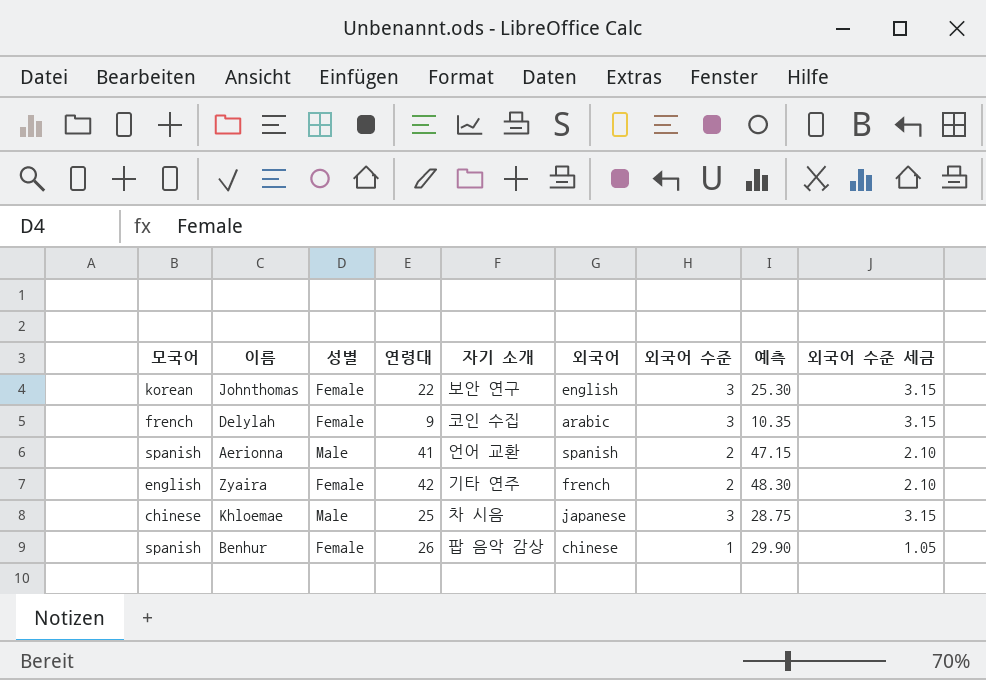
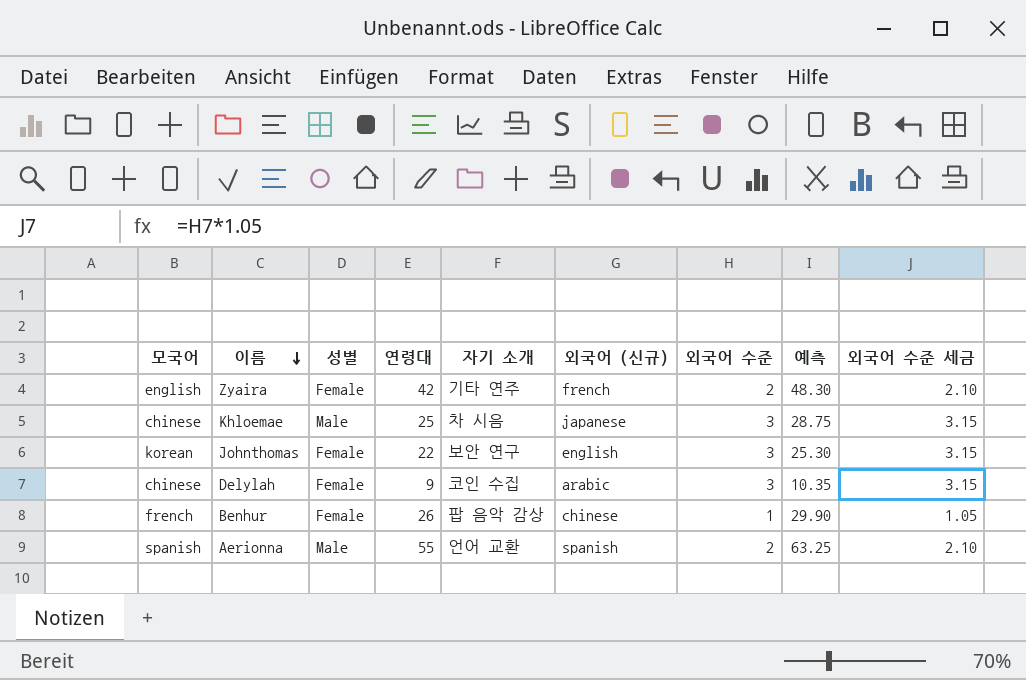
row order: none -> 이름 descending
column name: 외국어 -> 외국어 (신규)
Delylah | 모국어: french -> chinese
Benhur | 모국어: spanish -> french
Aerionna | 연령대: 41 -> 55
Aerionna | 예측: 47.15 -> 63.25

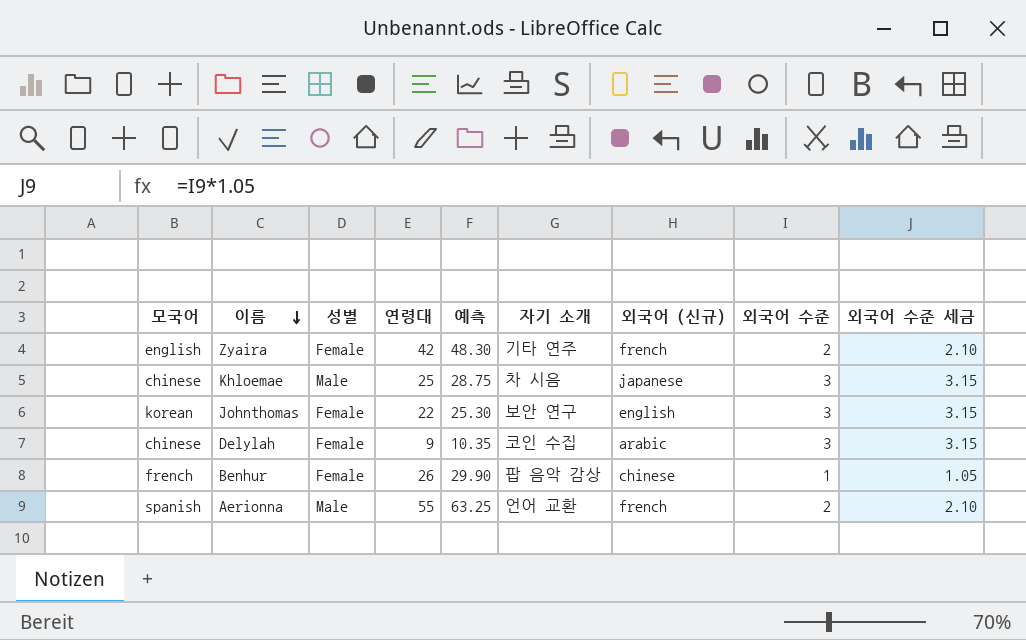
column 예측 | position: 8 -> 5
Aerionna | 외국어 (신규): spanish -> french

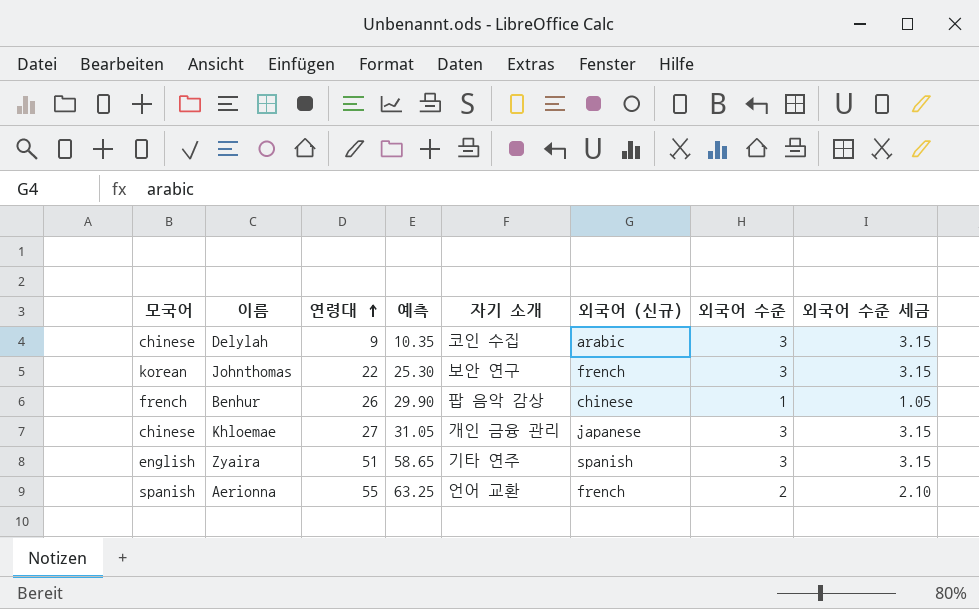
row order: 이름 descending -> 연령대 ascending
column 성별 | position: 3 -> none
Johnthomas | 외국어 (신규): english -> french
Khloemae | 연령대: 25 -> 27
Khloemae | 예측: 28.75 -> 31.05
Khloemae | 자기 소개: 차 시음 -> 개인 금융 관리
Zyaira | 연령대: 42 -> 51
Zyaira | 예측: 48.30 -> 58.65
Zyaira | 외국어 (신규): french -> spanish
Zyaira | 외국어 수준: 2 -> 3
Zyaira | 외국어 수준 세금: 2.10 -> 3.15

